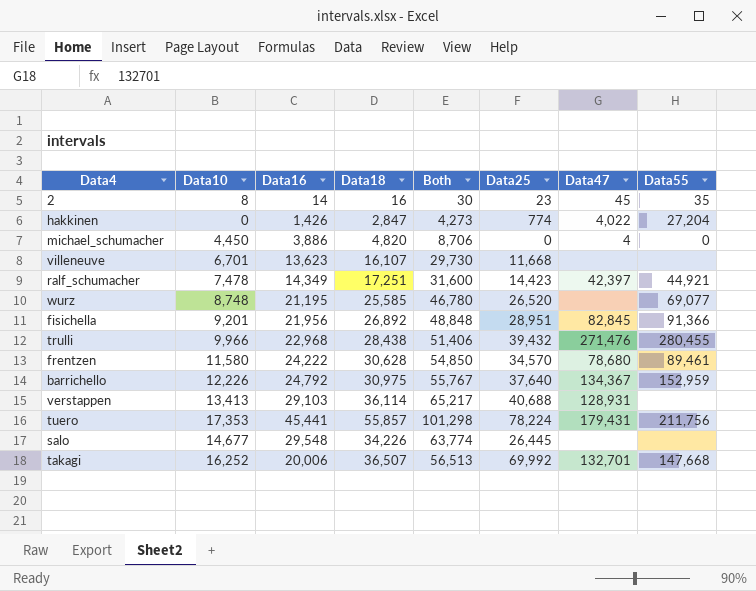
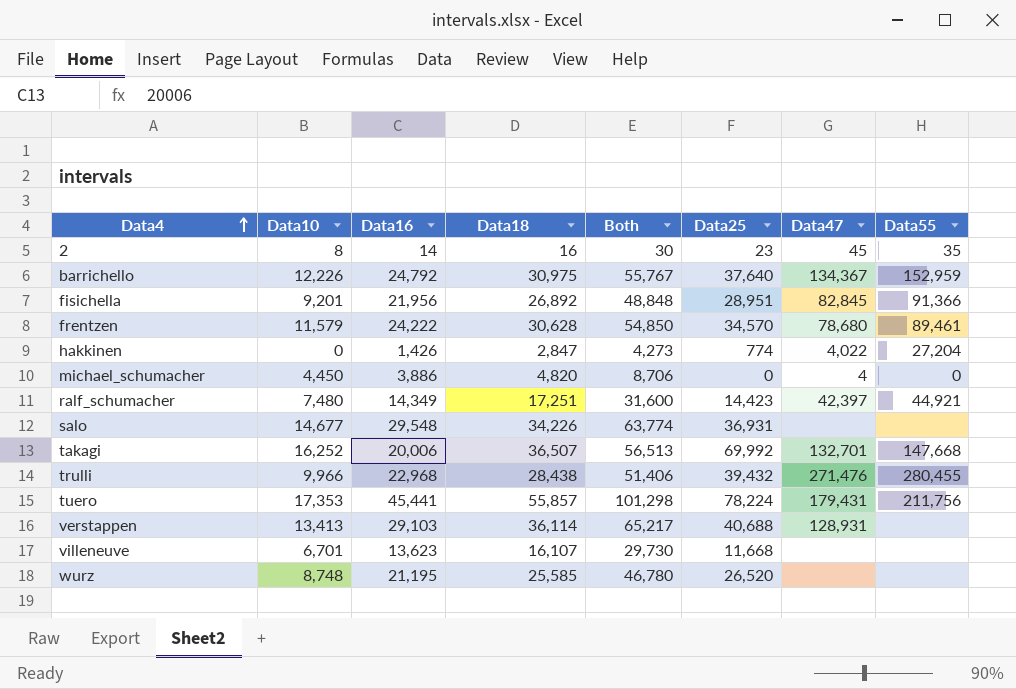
row order: none -> Data4 ascending
frentzen | Data10: 11,580 -> 11,579
ralf_schumacher | Data10: 7,478 -> 7,480
salo | Data25: 26,445 -> 36,931
wurz | Data55: 69,077 -> none

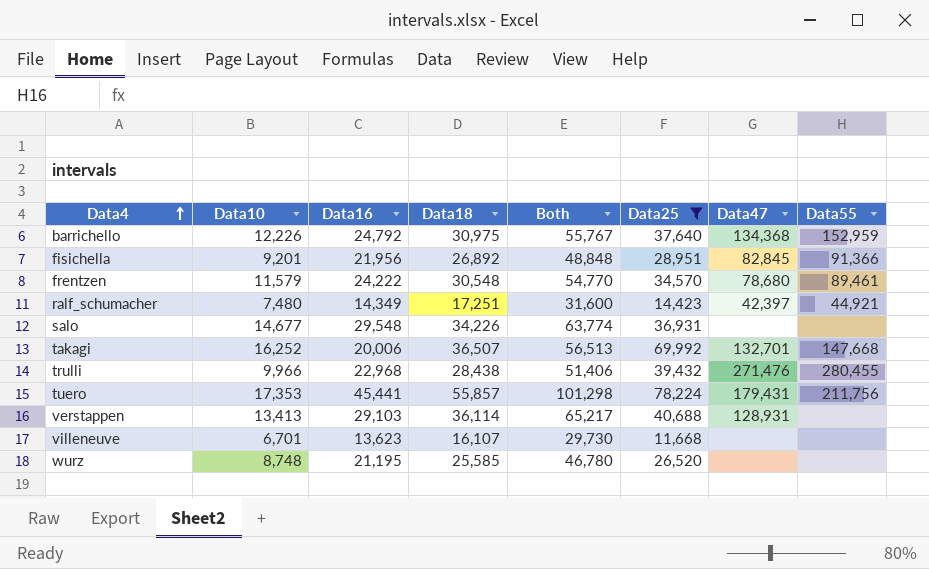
filter: none -> Data25 >= 11,668
barrichello | Data47: 134,367 -> 134,368
frentzen | Data18: 30,628 -> 30,548
frentzen | Both: 54,850 -> 54,770

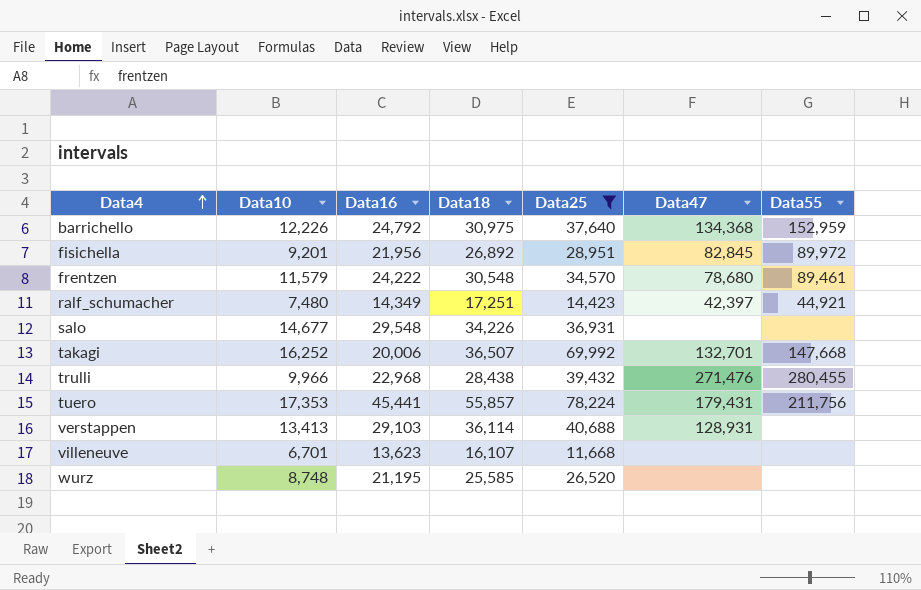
column Both | formula: [Data16] + [Data18] -> none
fisichella | Data55: 91,366 -> 89,972

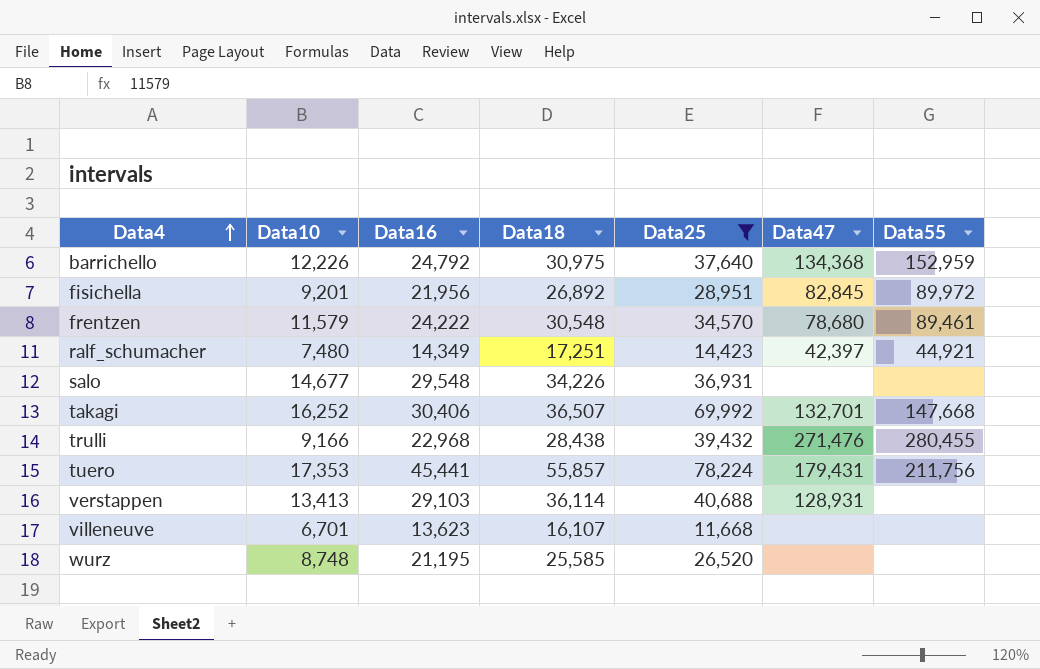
takagi | Data16: 20,006 -> 30,406
trulli | Data10: 9,966 -> 9,166

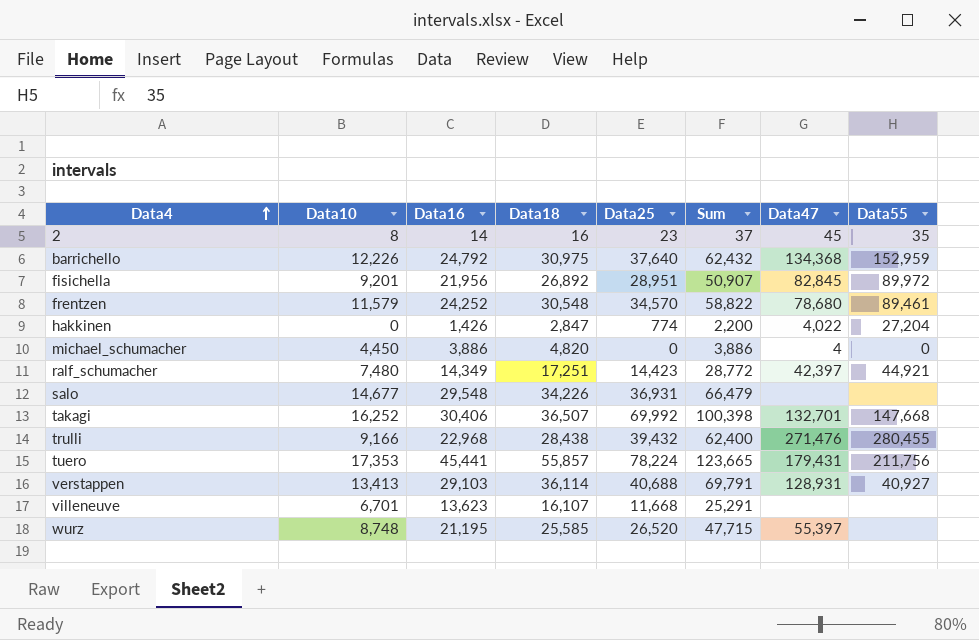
filter: Data25 >= 11,668 -> none
column Sum | formula: none -> [Data16] + [Data25]
frentzen | Data16: 24,222 -> 24,252
verstappen | Data55: none -> 40,927
wurz | Data47: none -> 55,397

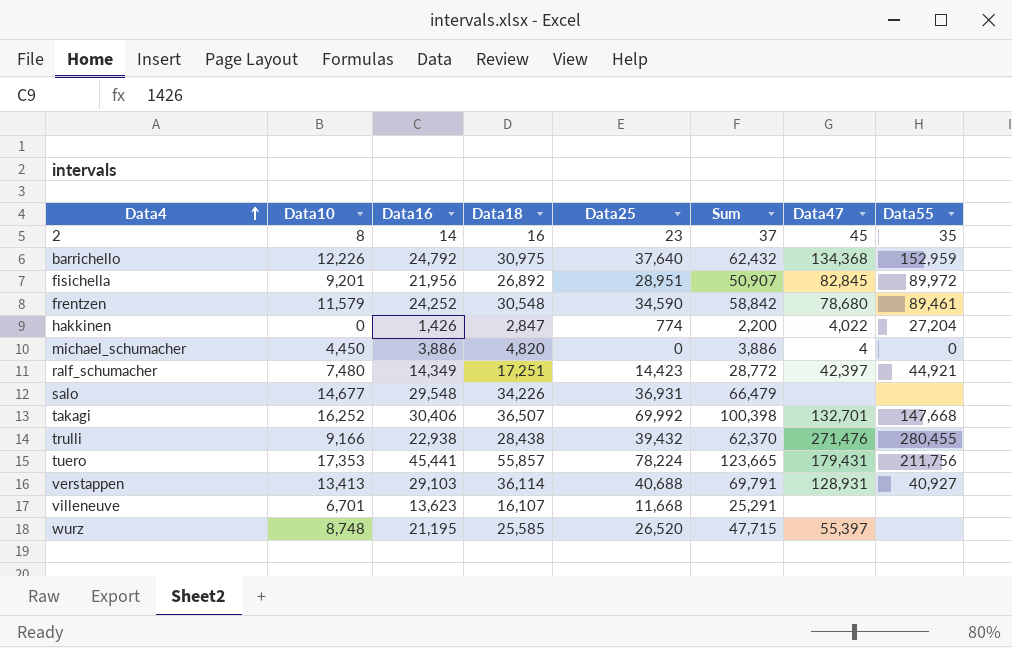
frentzen | Data25: 34,570 -> 34,590
frentzen | Sum: 58,822 -> 58,842
trulli | Data16: 22,968 -> 22,938
trulli | Sum: 62,400 -> 62,370

